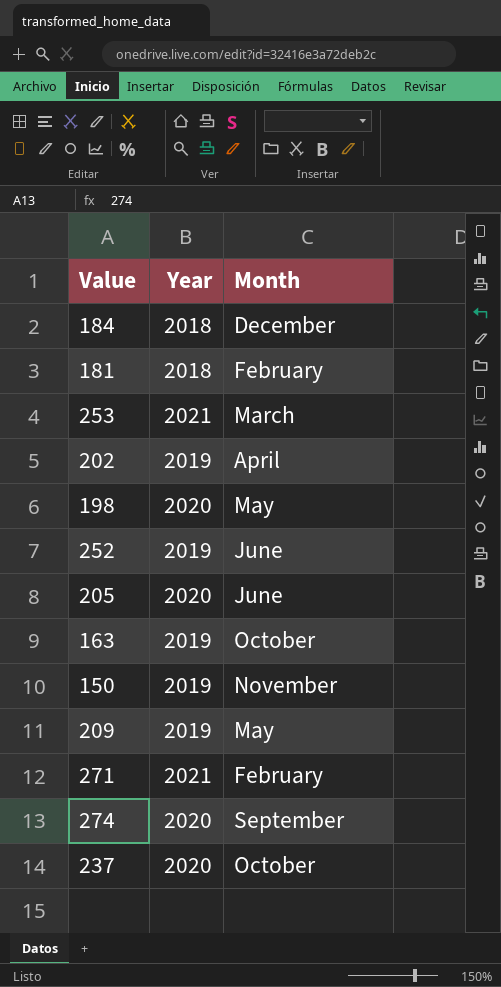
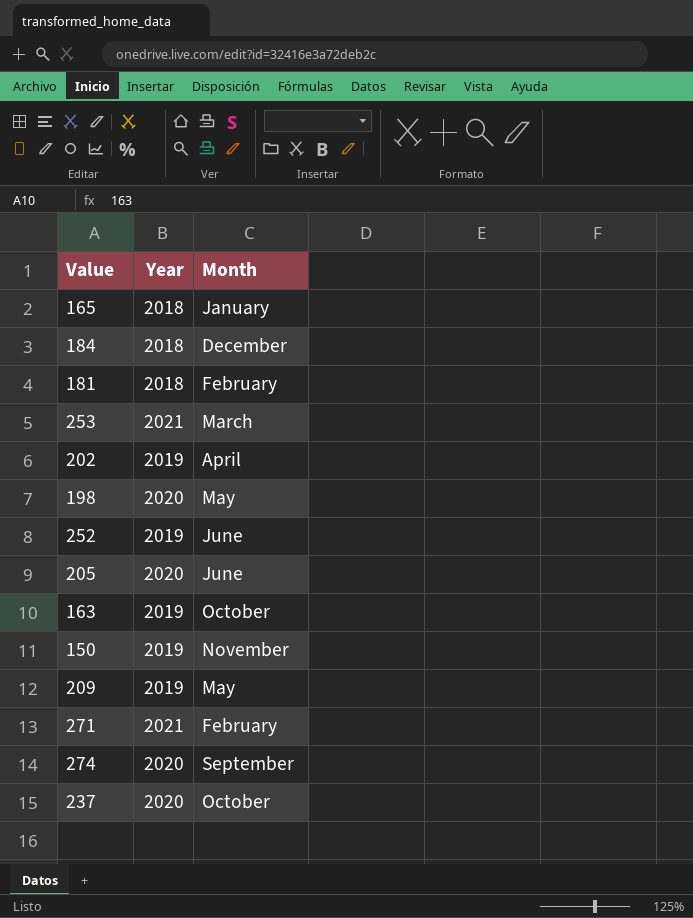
row 165: none -> 2018 | January

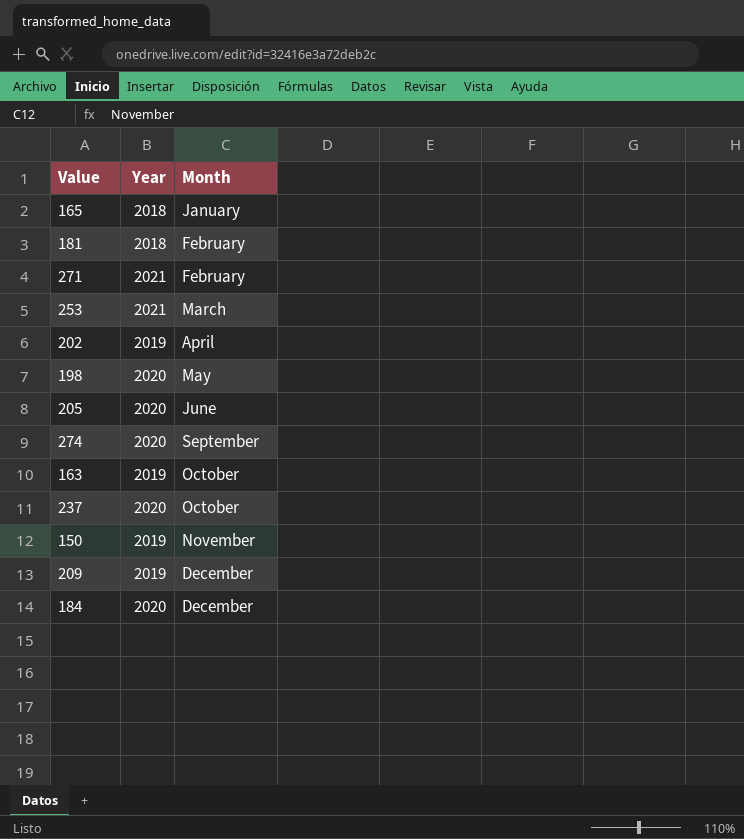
row order: none -> Month ascending
row 252: 2019 | June -> none
209 | Month: May -> December
184 | Year: 2018 -> 2020

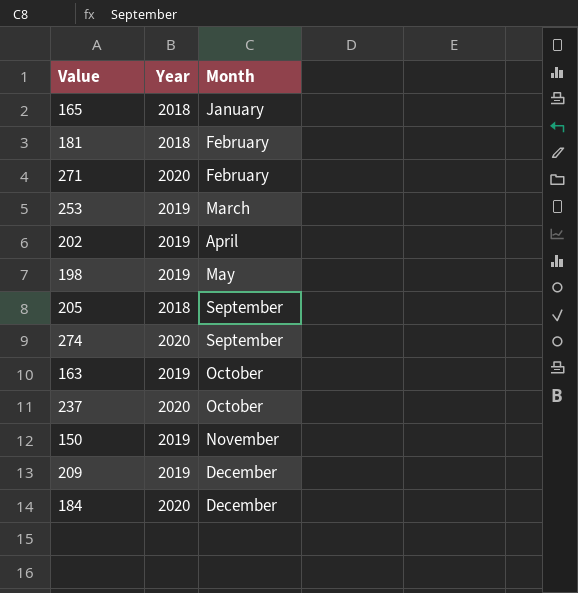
271 | Year: 2021 -> 2020
253 | Year: 2021 -> 2019
198 | Year: 2020 -> 2019
205 | Year: 2020 -> 2018
205 | Month: June -> September

